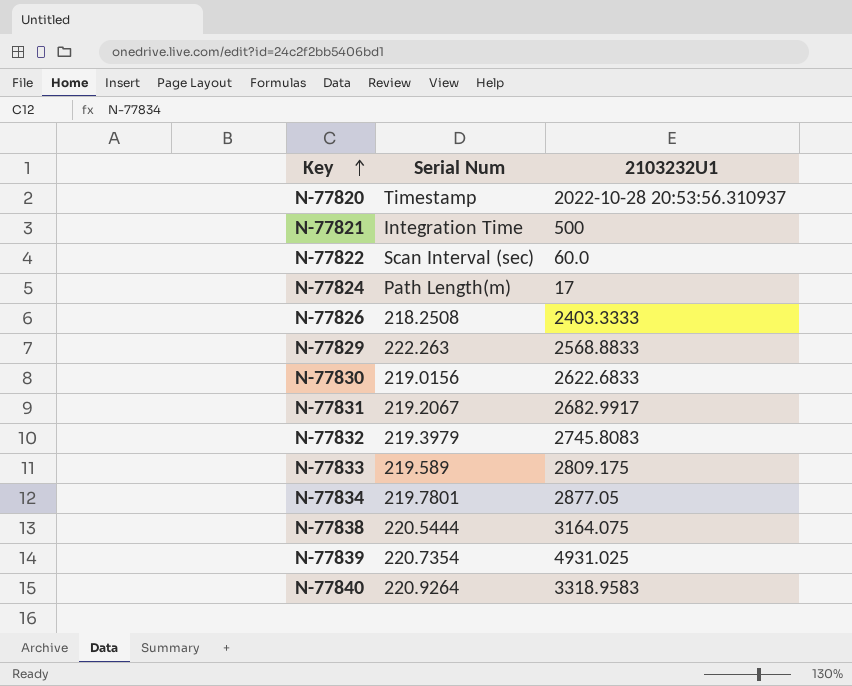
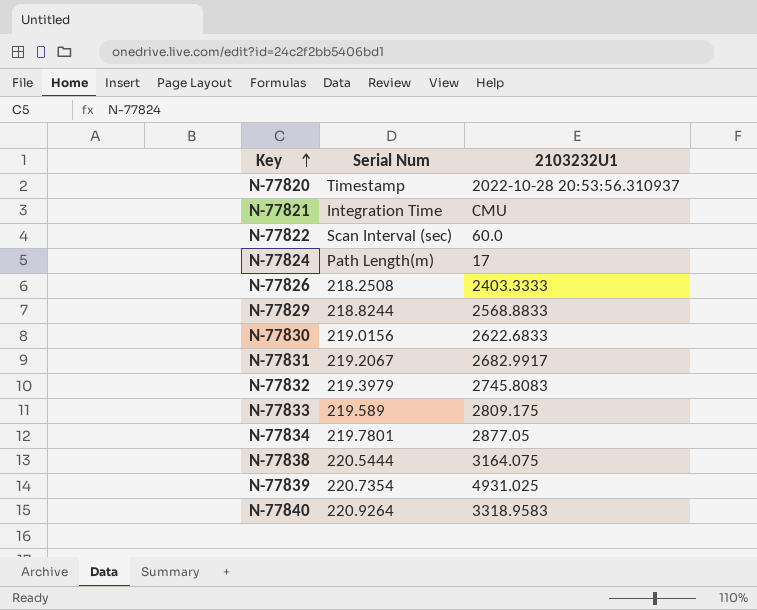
N-77821 | 2103232U1: 500 -> CMU
N-77829 | Serial Num: 222.263 -> 218.8244

